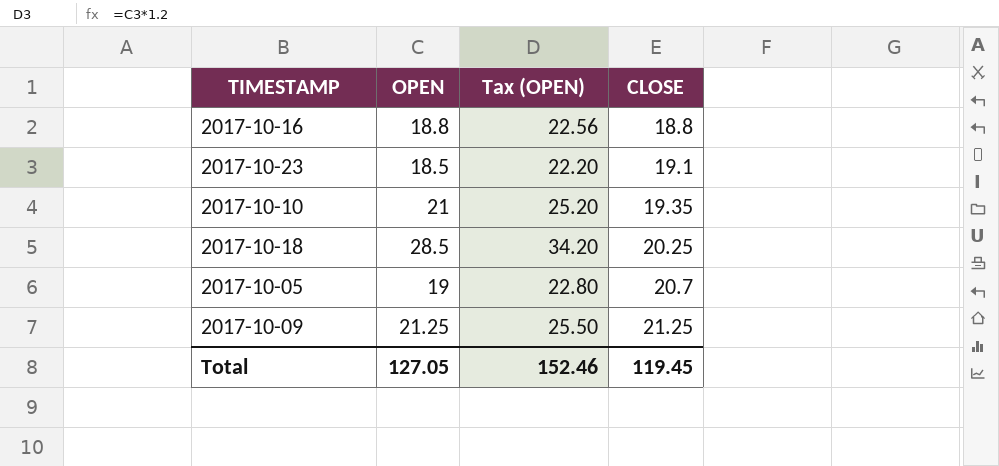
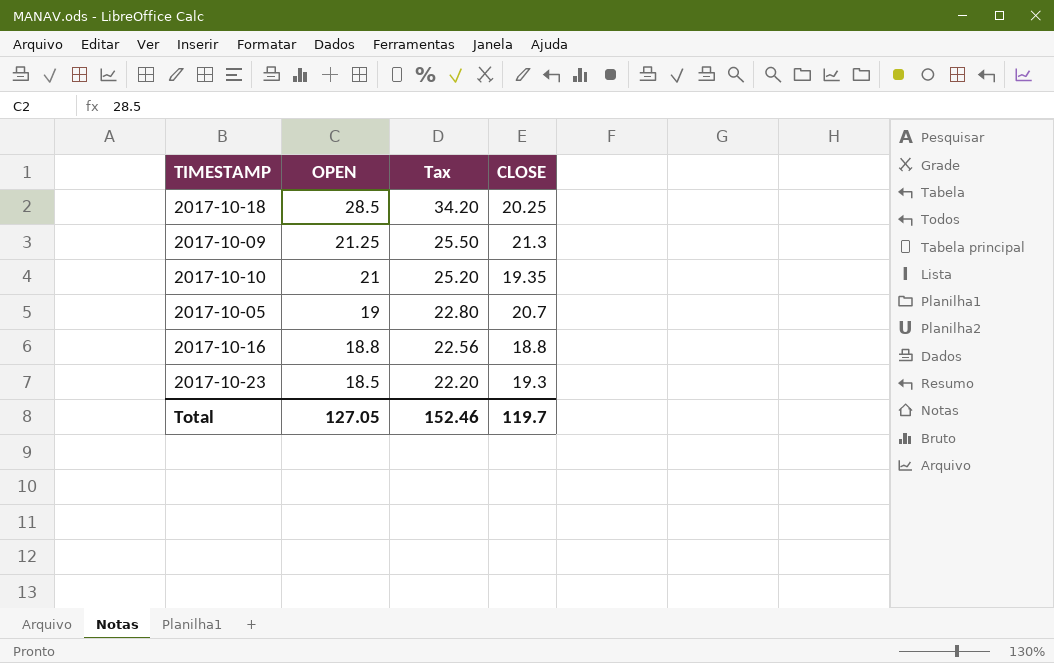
row order: CLOSE ascending -> OPEN descending
column name: Tax (OPEN) -> Tax
2017-10-09 | CLOSE: 21.25 -> 21.3
2017-10-23 | CLOSE: 19.1 -> 19.3
Total | CLOSE: 119.45 -> 119.7

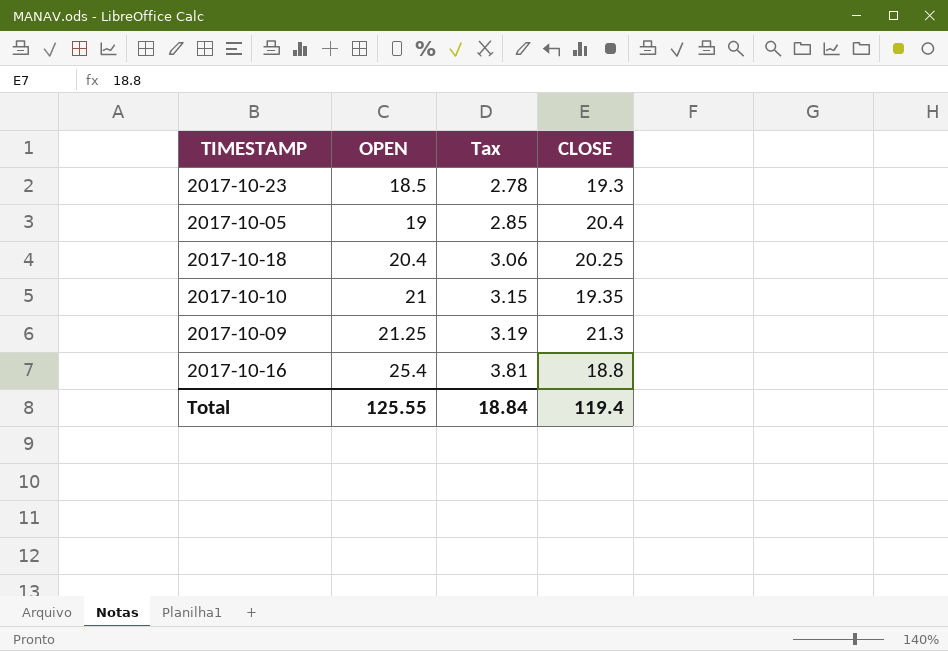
row order: OPEN descending -> OPEN ascending
column Tax | formula: [OPEN] * 1.2 -> [OPEN] * 0.15
2017-10-05 | CLOSE: 20.7 -> 20.4
2017-10-18 | OPEN: 28.5 -> 20.4
2017-10-16 | OPEN: 18.8 -> 25.4
Total | OPEN: 127.05 -> 125.55
Total | Tax: 152.46 -> 18.84
Total | CLOSE: 119.7 -> 119.4

